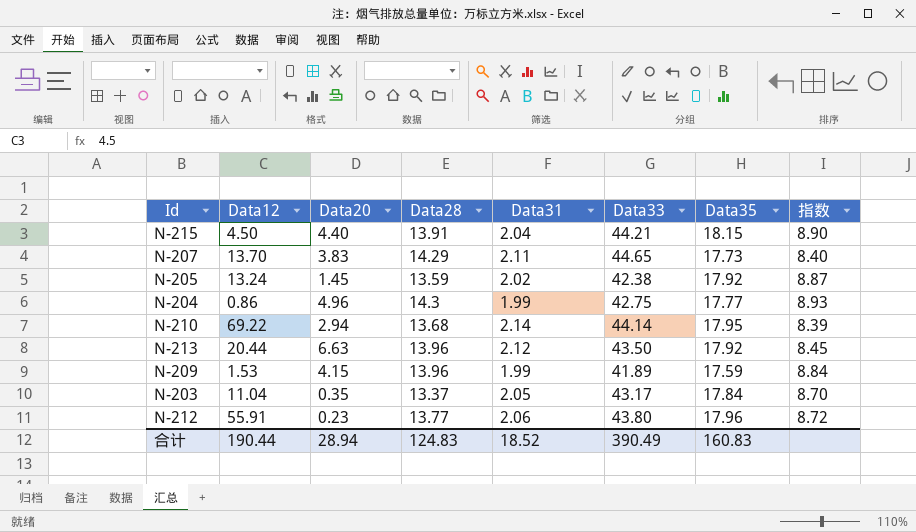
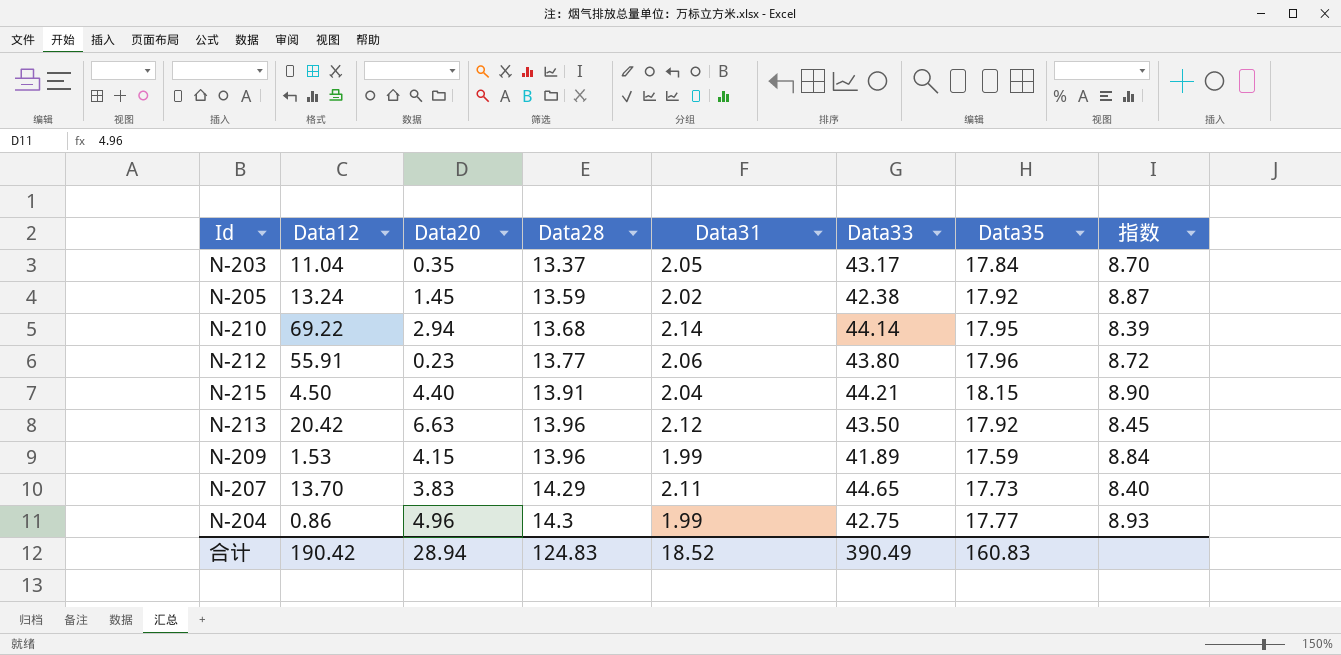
row order: none -> Data28 ascending
N-213 | Data12: 20.44 -> 20.42
合计 | Data12: 190.44 -> 190.42

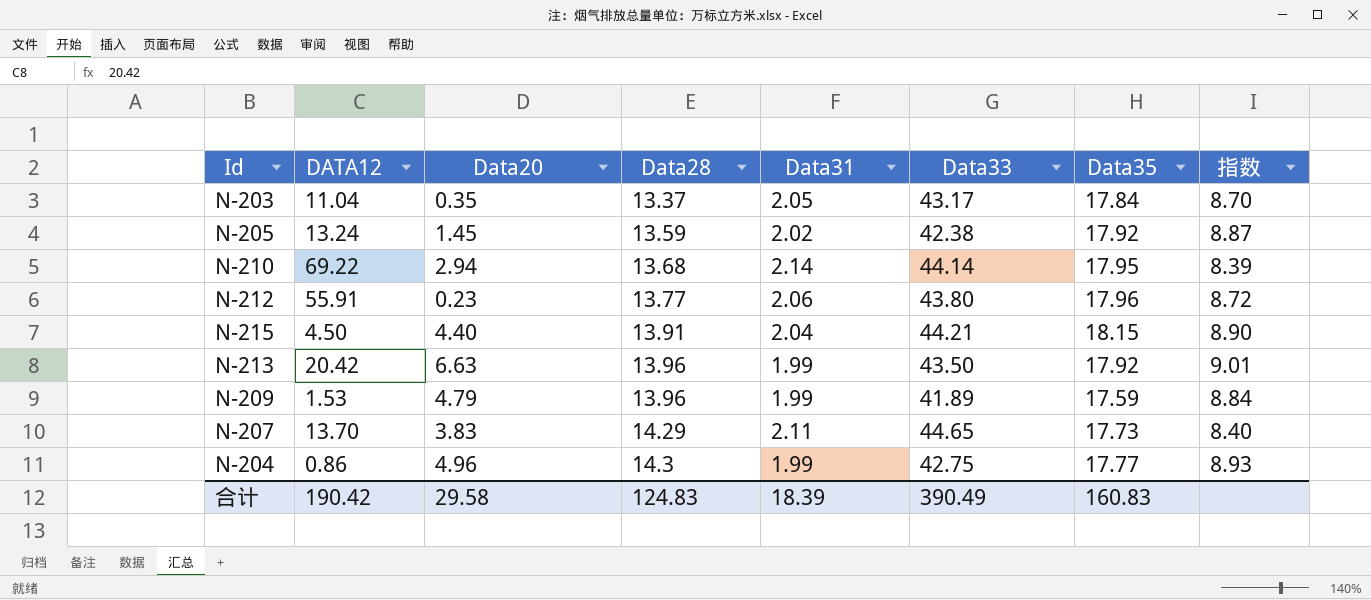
column name: Data12 -> DATA12
N-213 | Data31: 2.12 -> 1.99
N-213 | 指数: 8.45 -> 9.01
N-209 | Data20: 4.15 -> 4.79
合计 | Data20: 28.94 -> 29.58
合计 | Data31: 18.52 -> 18.39

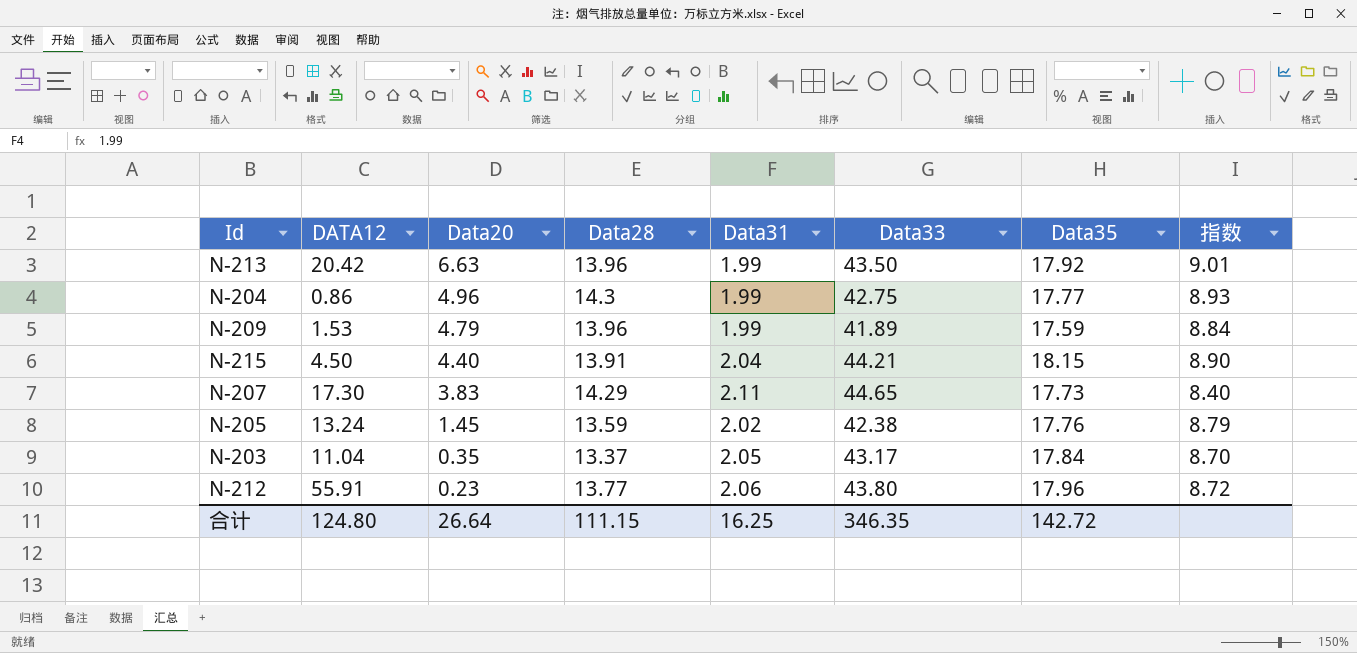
row order: Data28 ascending -> Data20 descending
row N-210: 69.22 | 2.94 | 13.68 | 2.14 | 44.14 | 17.95 | 8.39 -> none
N-207 | DATA12: 13.70 -> 17.30
N-205 | Data35: 17.92 -> 17.76
N-205 | 指数: 8.87 -> 8.79
合计 | DATA12: 190.42 -> 124.80
合计 | Data20: 29.58 -> 26.64
合计 | Data28: 124.83 -> 111.15
合计 | Data31: 18.39 -> 16.25
合计 | Data33: 390.49 -> 346.35
合计 | Data35: 160.83 -> 142.72

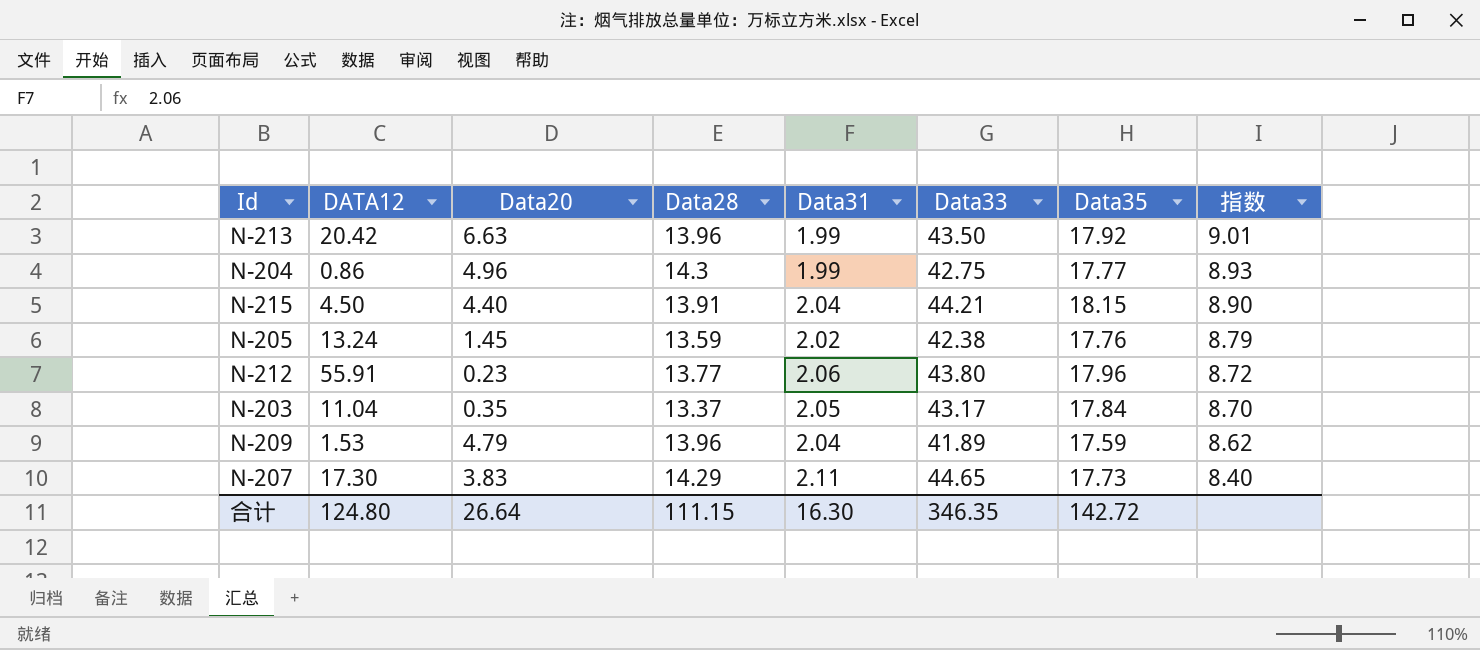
row order: Data20 descending -> 指数 descending
N-209 | Data31: 1.99 -> 2.04
N-209 | 指数: 8.84 -> 8.62
合计 | Data31: 16.25 -> 16.30

